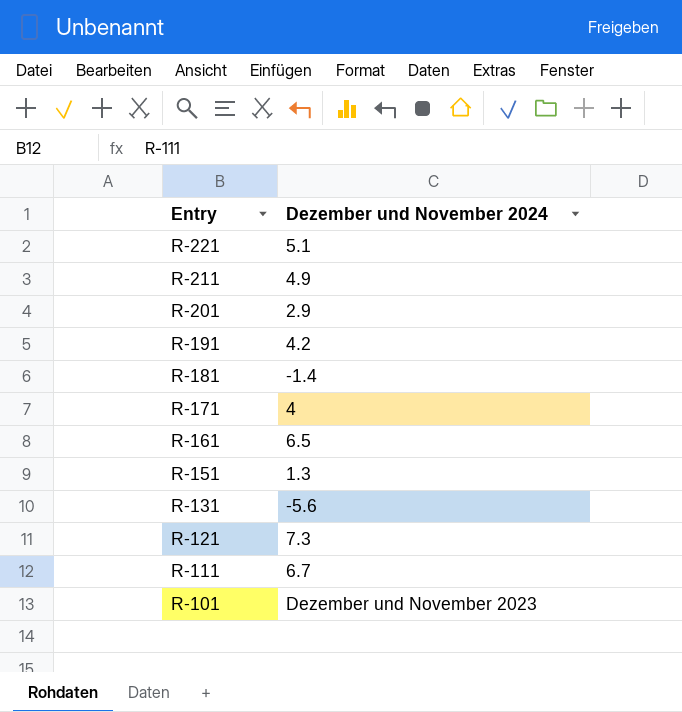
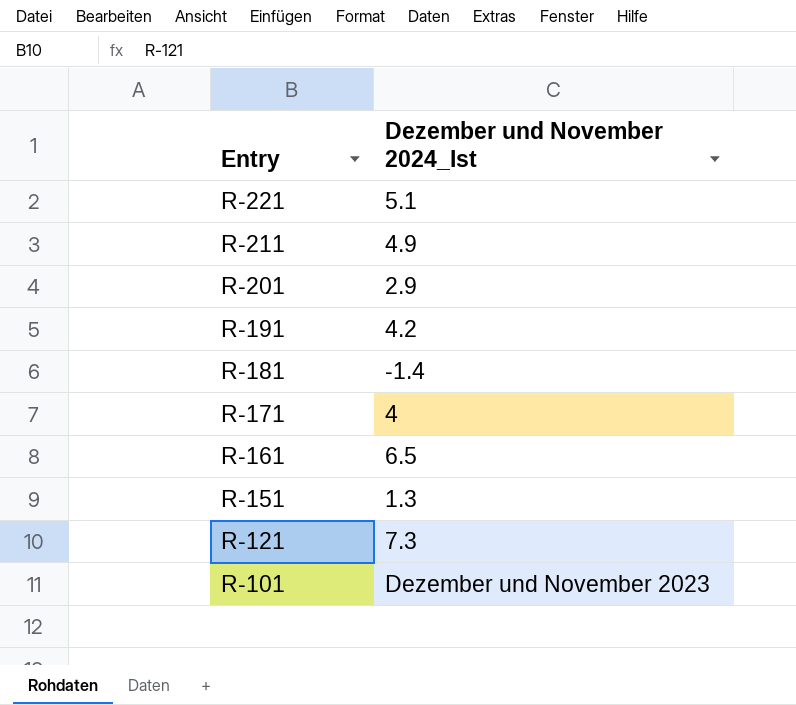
column name: Dezember und November 2024 -> Dezember und November 2024_Ist
row R-131: -5.6 -> none
row R-111: 6.7 -> none

